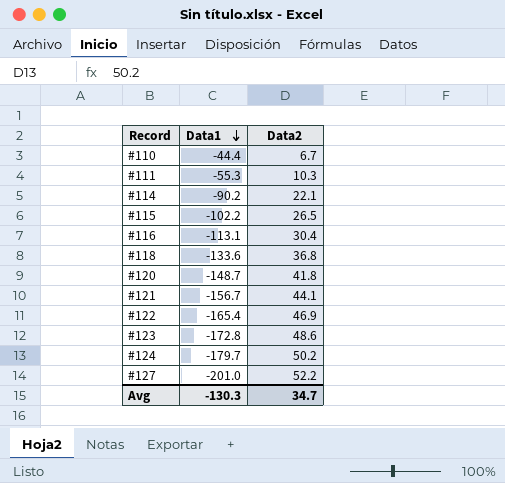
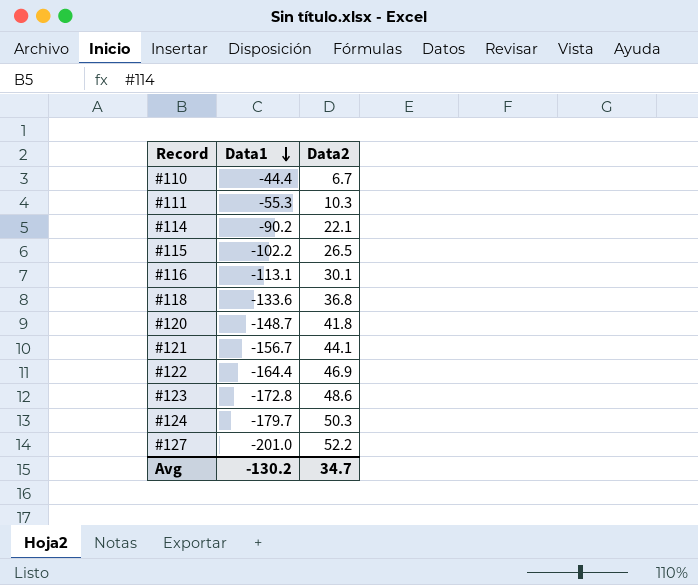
#116 | Data2: 30.4 -> 30.1
#122 | Data1: -165.4 -> -164.4
#124 | Data2: 50.2 -> 50.3
Avg | Data1: -130.3 -> -130.2

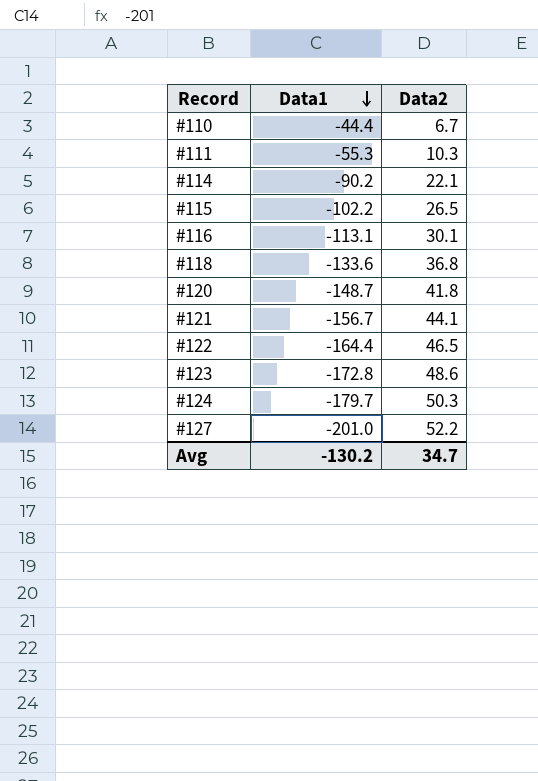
#122 | Data2: 46.9 -> 46.5

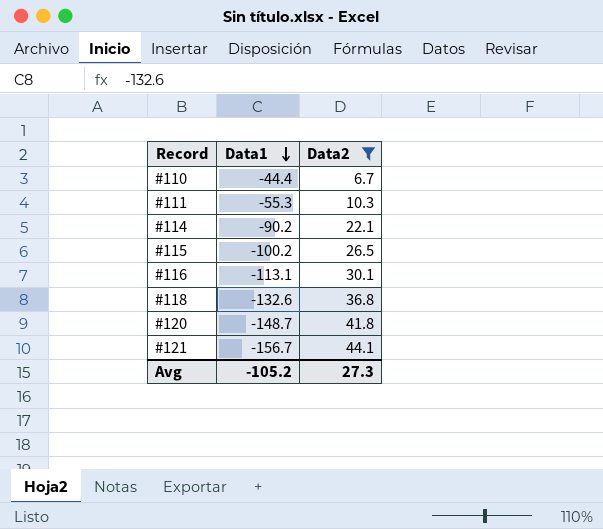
filter: none -> Data2 <= 44.1
#115 | Data1: -102.2 -> -100.2
#118 | Data1: -133.6 -> -132.6
Avg | Data1: -130.2 -> -105.2
Avg | Data2: 34.7 -> 27.3

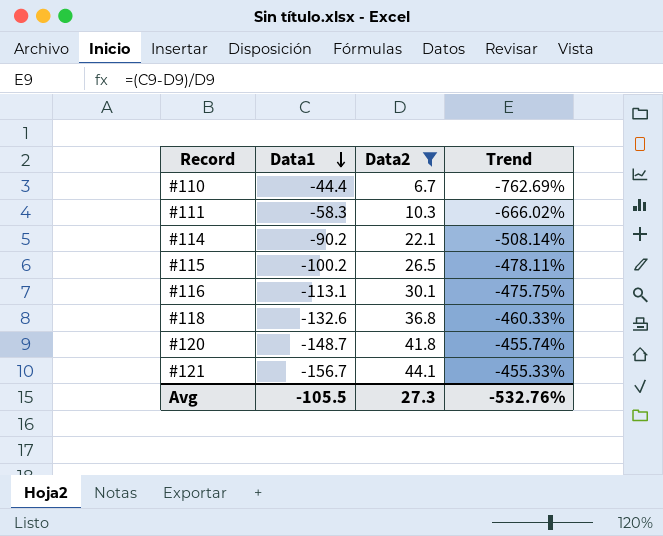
column Trend | formula: none -> ([Data1] - [Data2]) / [Data2]
#111 | Data1: -55.3 -> -58.3
Avg | Data1: -105.2 -> -105.5

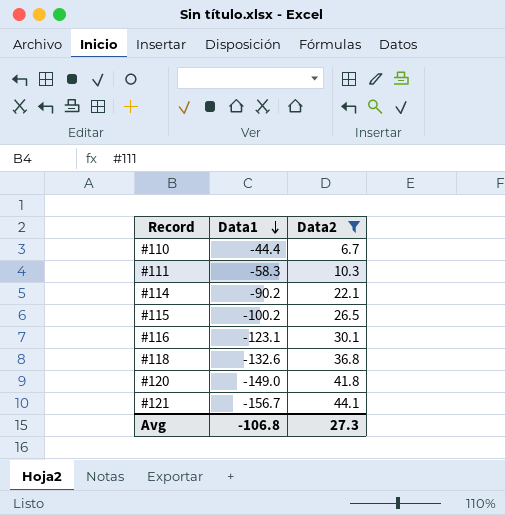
column Trend | formula: ([Data1] - [Data2]) / [Data2] -> none
#116 | Data1: -113.1 -> -123.1
#120 | Data1: -148.7 -> -149.0
Avg | Data1: -105.5 -> -106.8

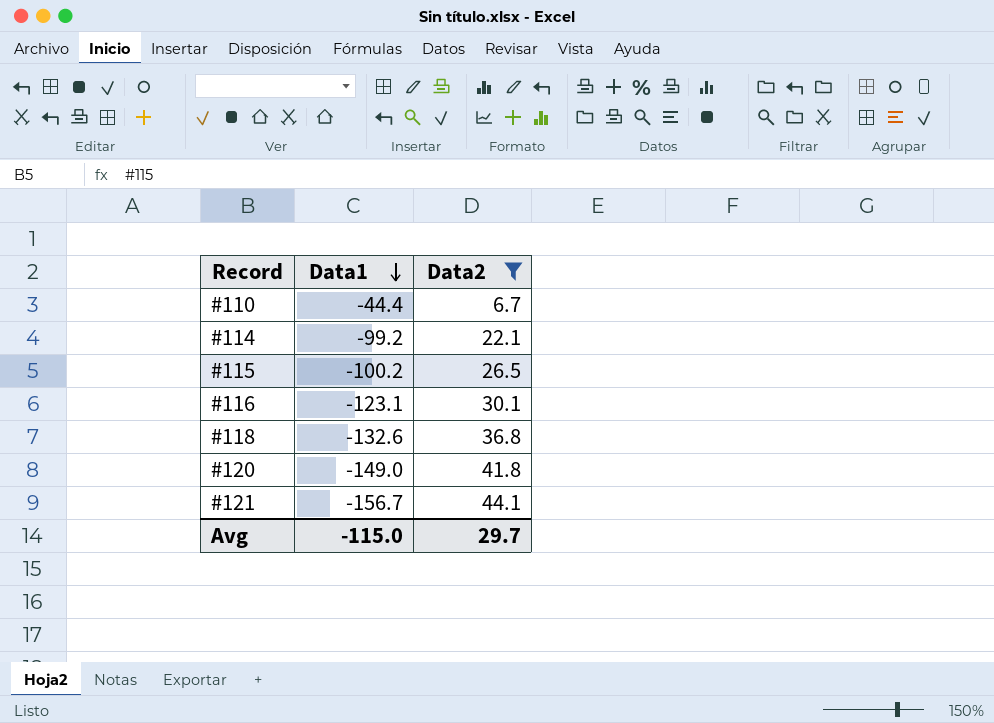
row #111: -58.3 | 10.3 -> none
#114 | Data1: -90.2 -> -99.2
Avg | Data1: -106.8 -> -115.0
Avg | Data2: 27.3 -> 29.7

